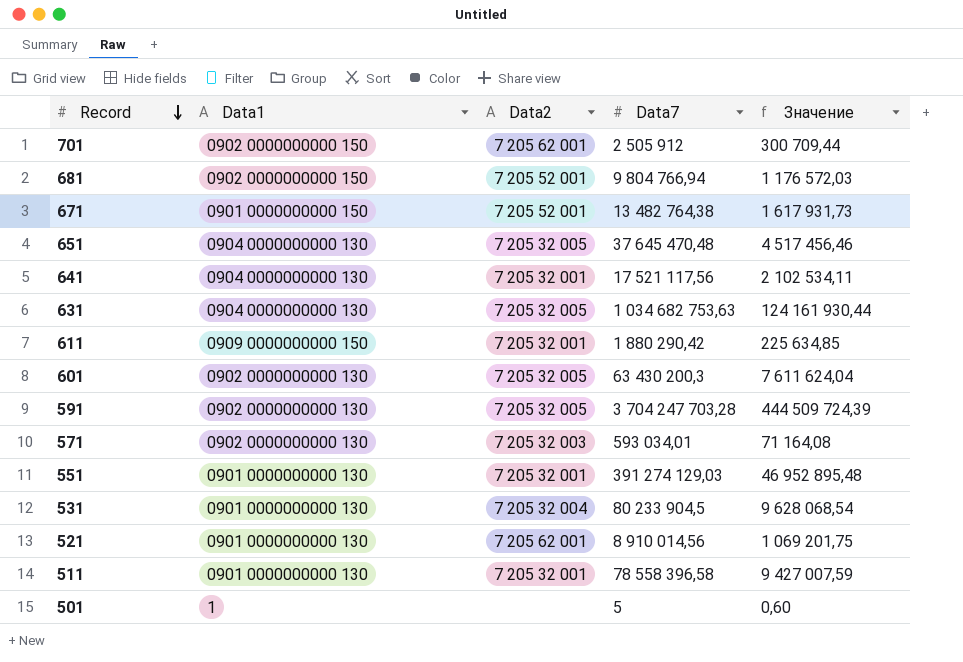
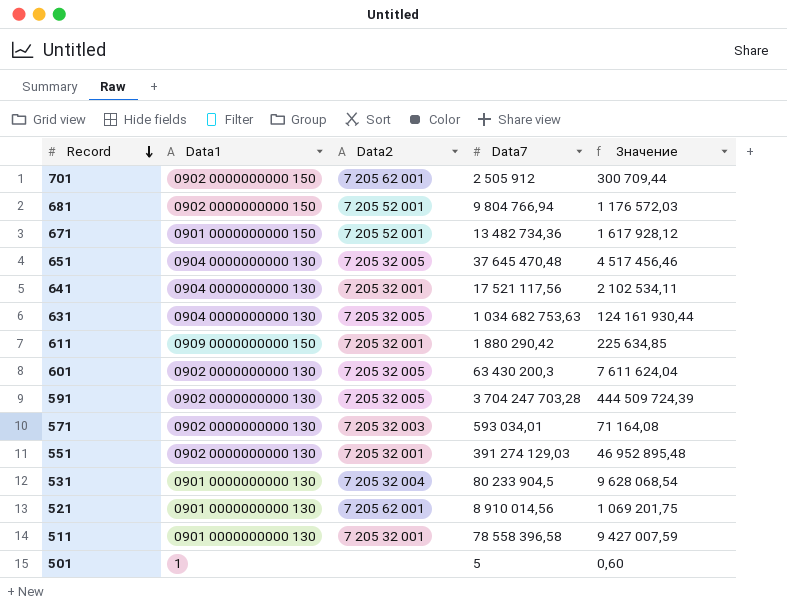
671 | Data7: 13 482 764,38 -> 13 482 734,36
671 | Значение: 1 617 931,73 -> 1 617 928,12
551 | Data1: 0901 0000000000 130 -> 0902 0000000000 130

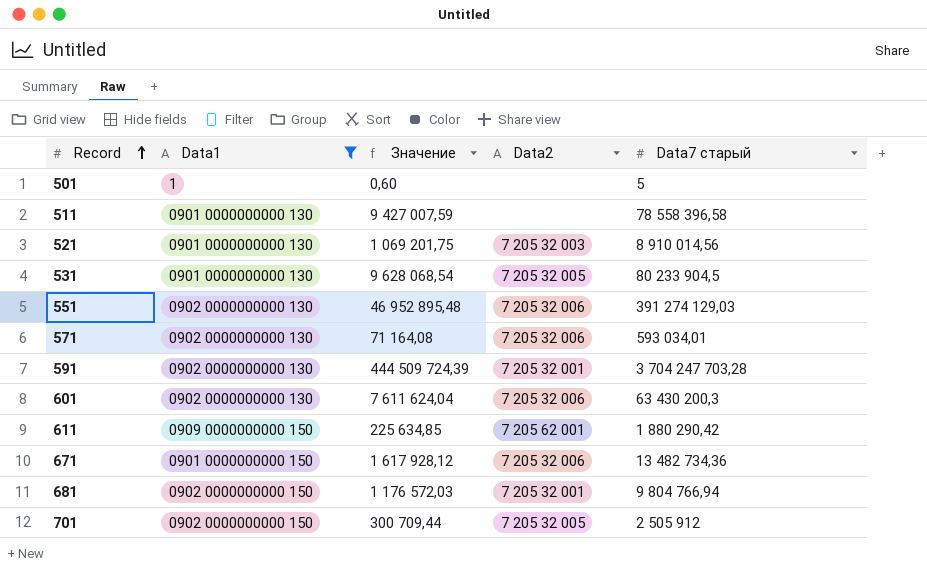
filter: none -> Data1 != 0904 0000000000 130
row order: Record descending -> Record ascending
column Значение | position: 5 -> 3
column name: Data7 -> Data7 старый
511 | Data2: 7 205 32 001 -> none
521 | Data2: 7 205 62 001 -> 7 205 32 003
531 | Data2: 7 205 32 004 -> 7 205 32 005
551 | Data2: 7 205 32 001 -> 7 205 32 006
571 | Data2: 7 205 32 003 -> 7 205 32 006
591 | Data2: 7 205 32 005 -> 7 205 32 001
601 | Data2: 7 205 32 005 -> 7 205 32 006
611 | Data2: 7 205 32 001 -> 7 205 62 001
671 | Data2: 7 205 52 001 -> 7 205 32 006
681 | Data2: 7 205 52 001 -> 7 205 32 001
701 | Data2: 7 205 62 001 -> 7 205 32 005

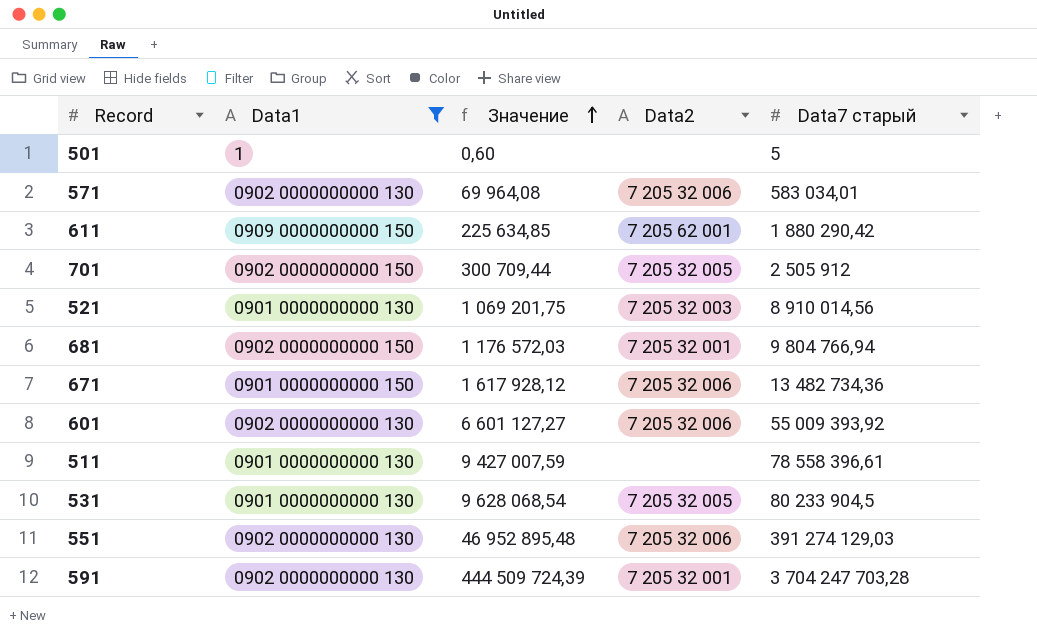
row order: Record ascending -> Значение ascending
571 | Значение: 71 164,08 -> 69 964,08
571 | Data7 старый: 593 034,01 -> 583 034,01
601 | Значение: 7 611 624,04 -> 6 601 127,27
601 | Data7 старый: 63 430 200,3 -> 55 009 393,92
511 | Data7 старый: 78 558 396,58 -> 78 558 396,61

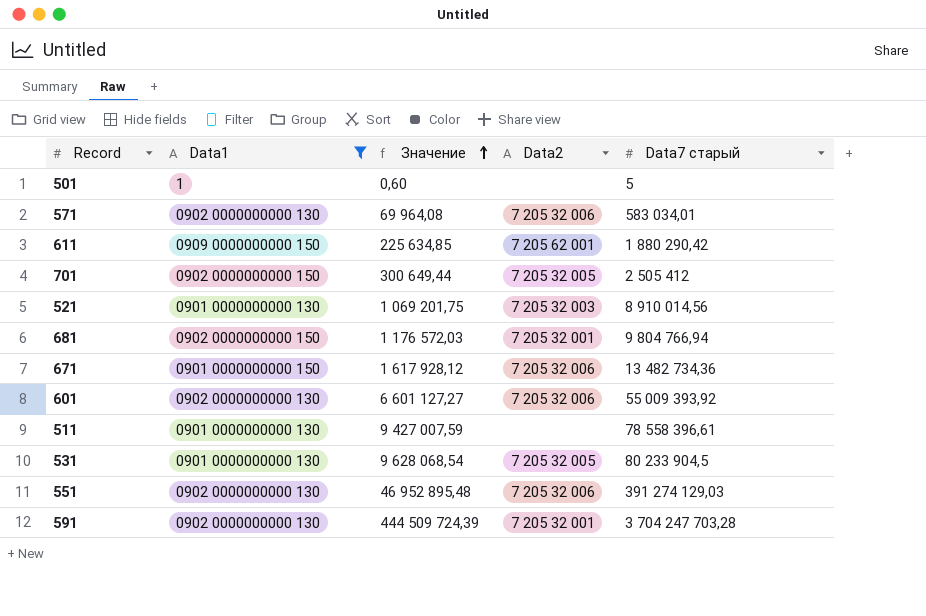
701 | Значение: 300 709,44 -> 300 649,44
701 | Data7 старый: 2 505 912 -> 2 505 412

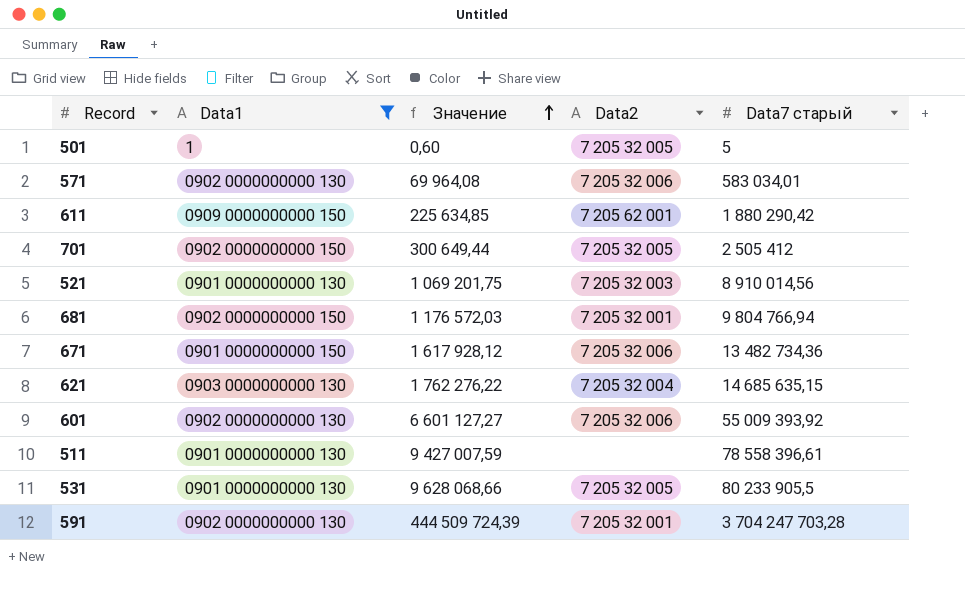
row 551: 0902 0000000000 130 | 46 952 895,48 | 7 205 32 006 | 391 274 129,03 -> none
501 | Data2: none -> 7 205 32 005
row 621: none -> 0903 0000000000 130 | 1 762 276,22 | 7 205 32 004 | 14 685 635,15
531 | Значение: 9 628 068,54 -> 9 628 068,66
531 | Data7 старый: 80 233 904,5 -> 80 233 905,5

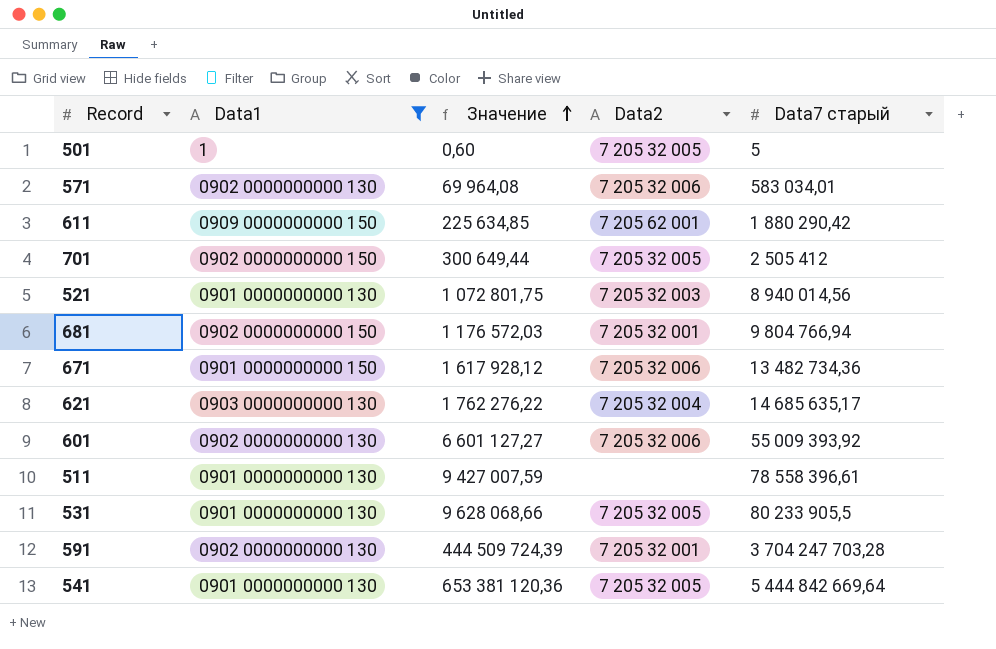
521 | Значение: 1 069 201,75 -> 1 072 801,75
521 | Data7 старый: 8 910 014,56 -> 8 940 014,56
621 | Data7 старый: 14 685 635,15 -> 14 685 635,17
row 541: none -> 0901 0000000000 130 | 653 381 120,36 | 7 205 32 005 | 5 444 842 669,64

